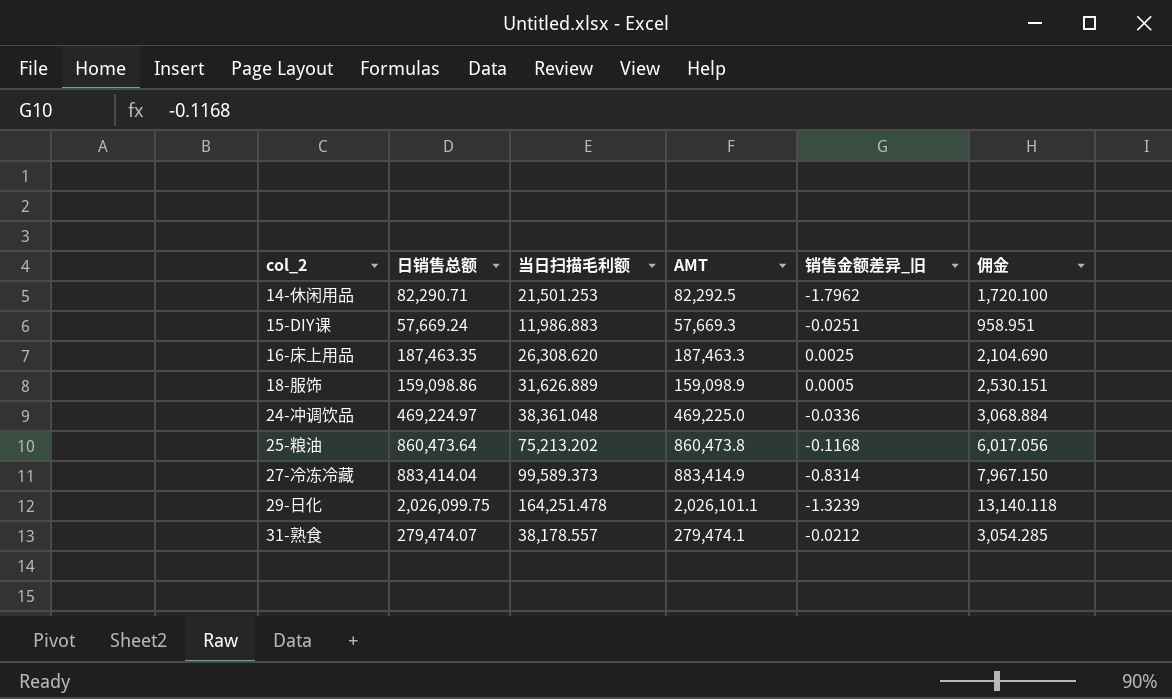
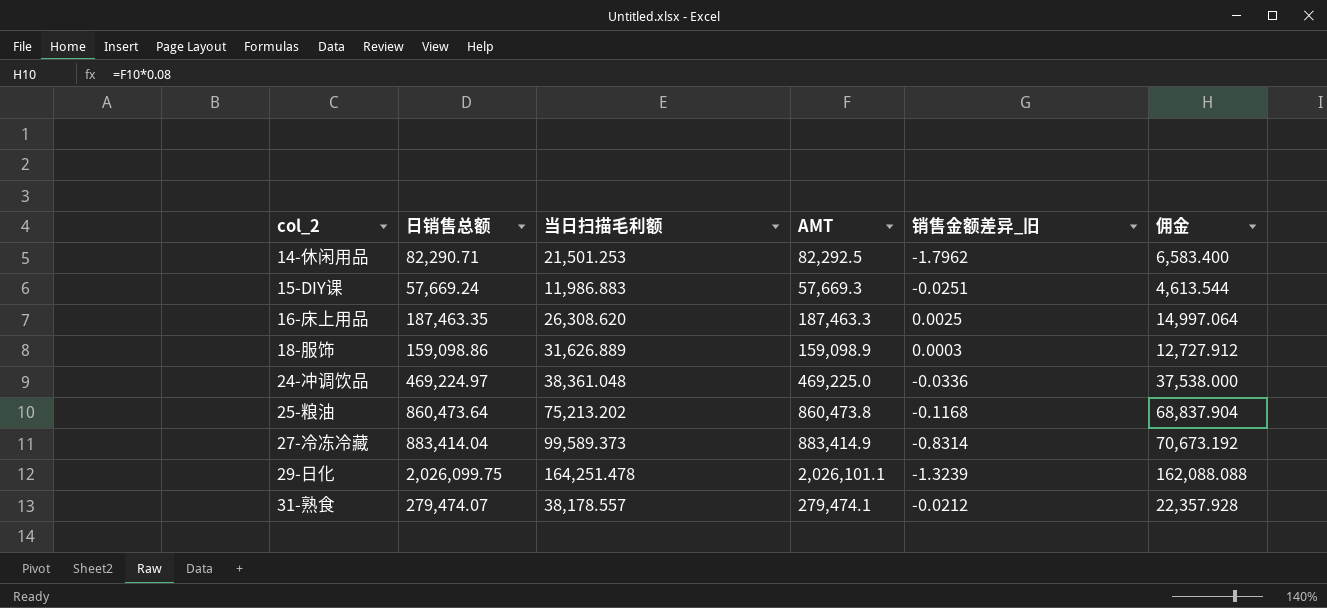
column 佣金 | formula: [当日扫描毛利额] * 0.08 -> [AMT] * 0.08
18-服饰 | 销售金额差异_旧: 0.0005 -> 0.0003

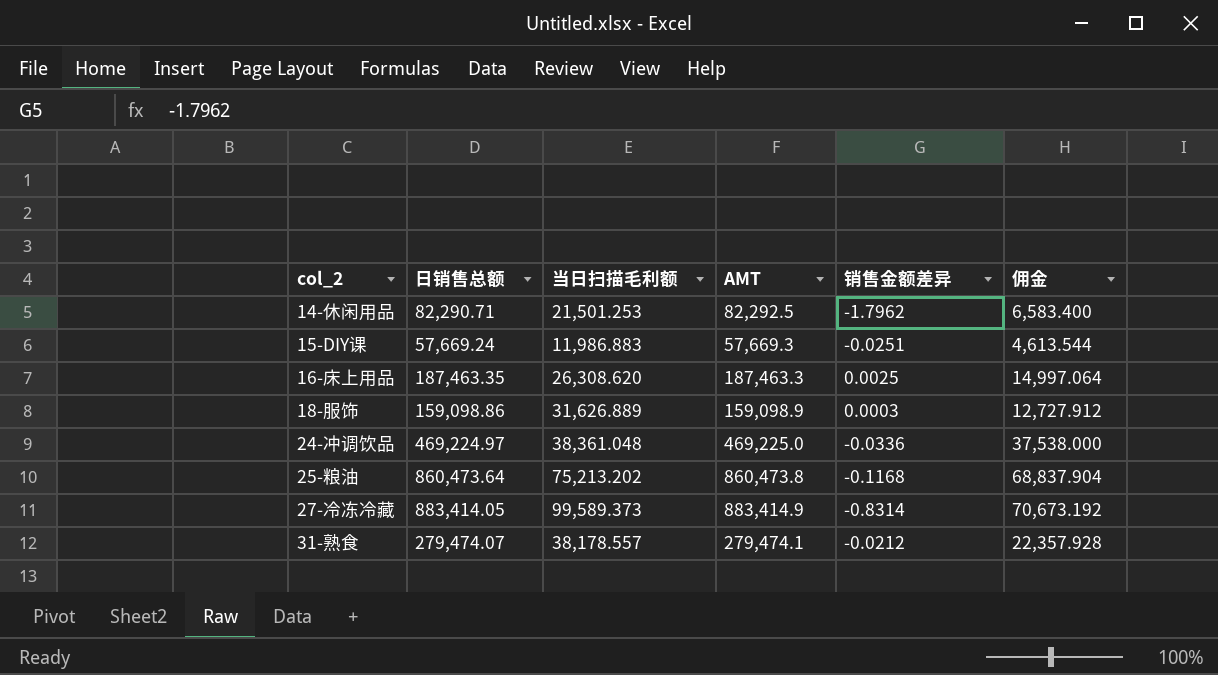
column name: 销售金额差异_旧 -> 销售金额差异
row 29-日化: 2,026,099.75 | 164,251.478 | 2,026,101.1 | -1.3239 | 162,088.088 -> none
27-冷冻冷藏 | 日销售总额: 883,414.04 -> 883,414.05

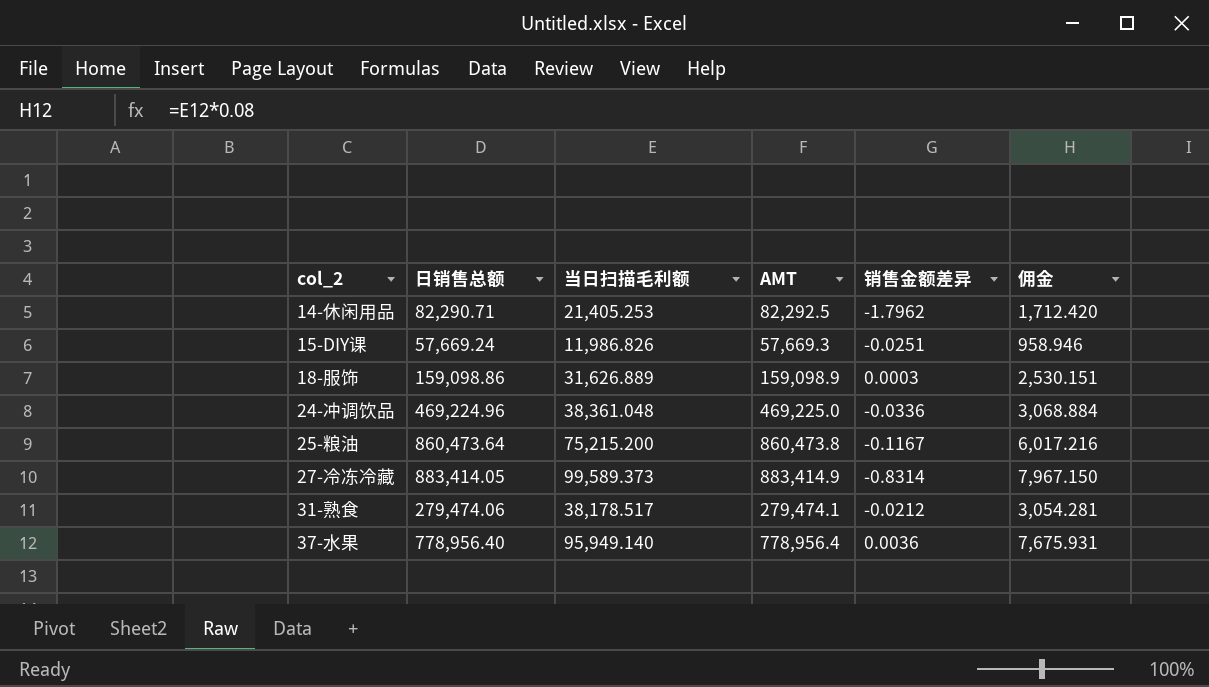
column 佣金 | formula: [AMT] * 0.08 -> [当日扫描毛利额] * 0.08
row 16-床上用品: 187,463.35 | 26,308.620 | 187,463.3 | 0.0025 | 14,997.064 -> none
14-休闲用品 | 当日扫描毛利额: 21,501.253 -> 21,405.253
15-DIY课 | 当日扫描毛利额: 11,986.883 -> 11,986.826
24-冲调饮品 | 日销售总额: 469,224.97 -> 469,224.96
25-粮油 | 当日扫描毛利额: 75,213.202 -> 75,215.200
25-粮油 | 销售金额差异: -0.1168 -> -0.1167
31-熟食 | 日销售总额: 279,474.07 -> 279,474.06
31-熟食 | 当日扫描毛利额: 38,178.557 -> 38,178.517
row 37-水果: none -> 778,956.40 | 95,949.140 | 778,956.4 | 0.0036 | 7,675.931

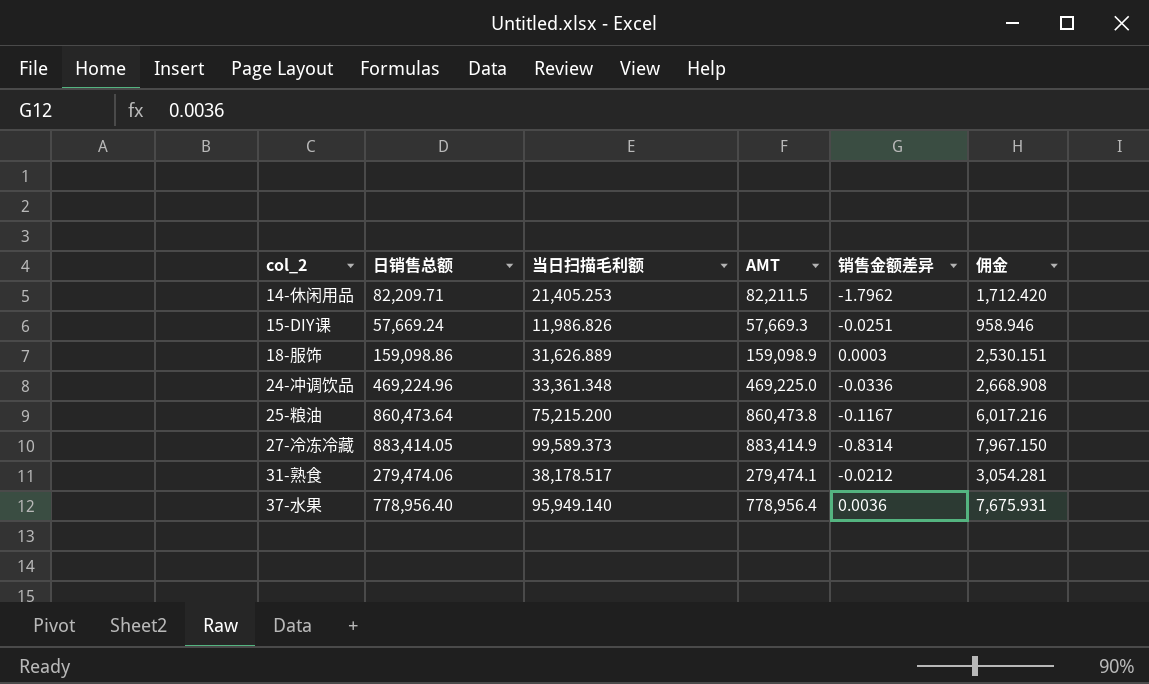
14-休闲用品 | 日销售总额: 82,290.71 -> 82,209.71
14-休闲用品 | AMT: 82,292.5 -> 82,211.5
24-冲调饮品 | 当日扫描毛利额: 38,361.048 -> 33,361.348
24-冲调饮品 | 佣金: 3,068.884 -> 2,668.908

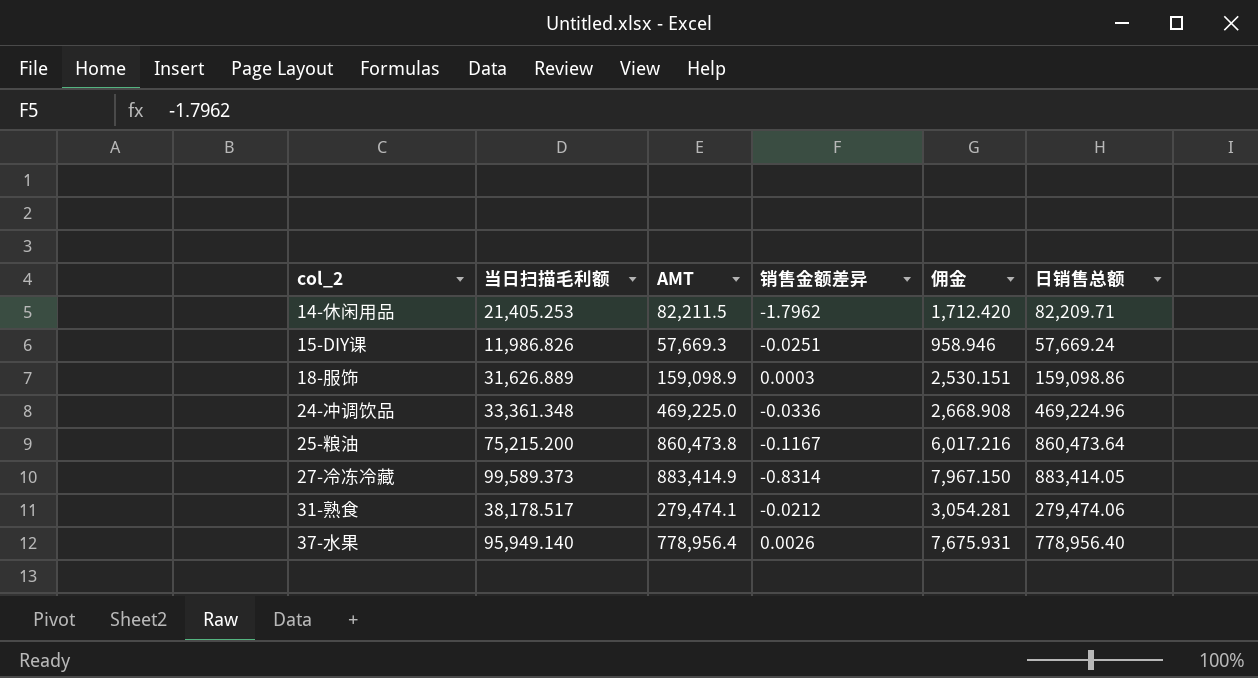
column 日销售总额 | position: 2 -> 6
37-水果 | 销售金额差异: 0.0036 -> 0.0026

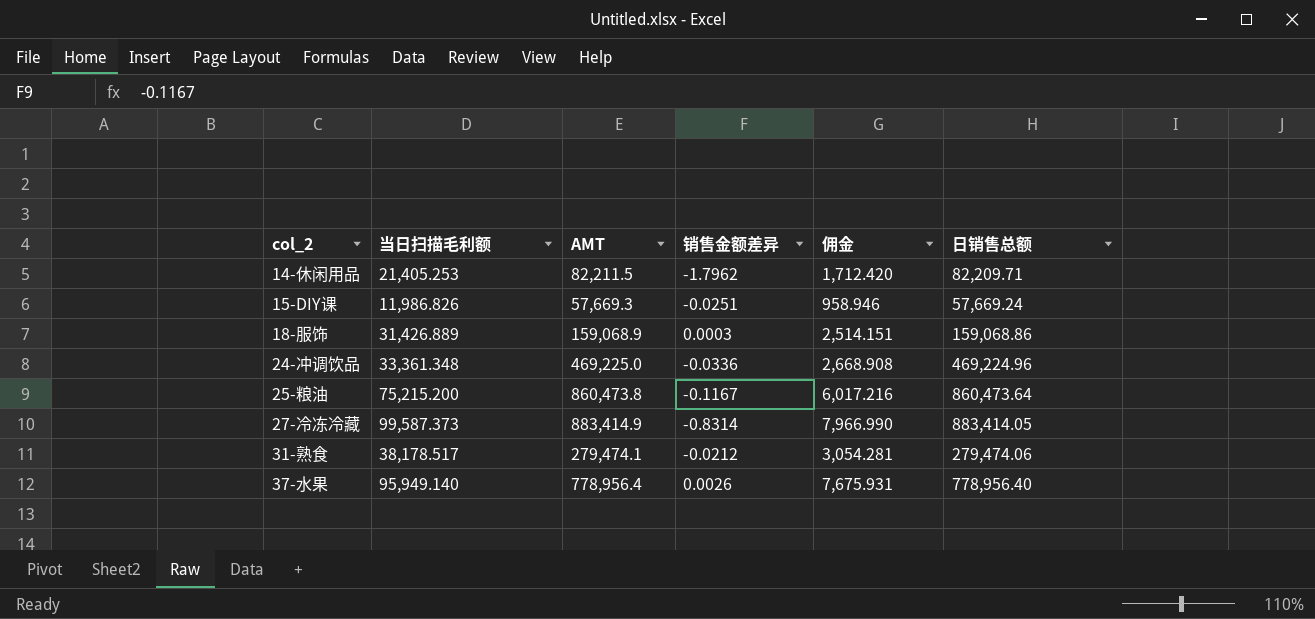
18-服饰 | 当日扫描毛利额: 31,626.889 -> 31,426.889
18-服饰 | AMT: 159,098.9 -> 159,068.9
18-服饰 | 佣金: 2,530.151 -> 2,514.151
18-服饰 | 日销售总额: 159,098.86 -> 159,068.86
27-冷冻冷藏 | 当日扫描毛利额: 99,589.373 -> 99,587.373
27-冷冻冷藏 | 佣金: 7,967.150 -> 7,966.990

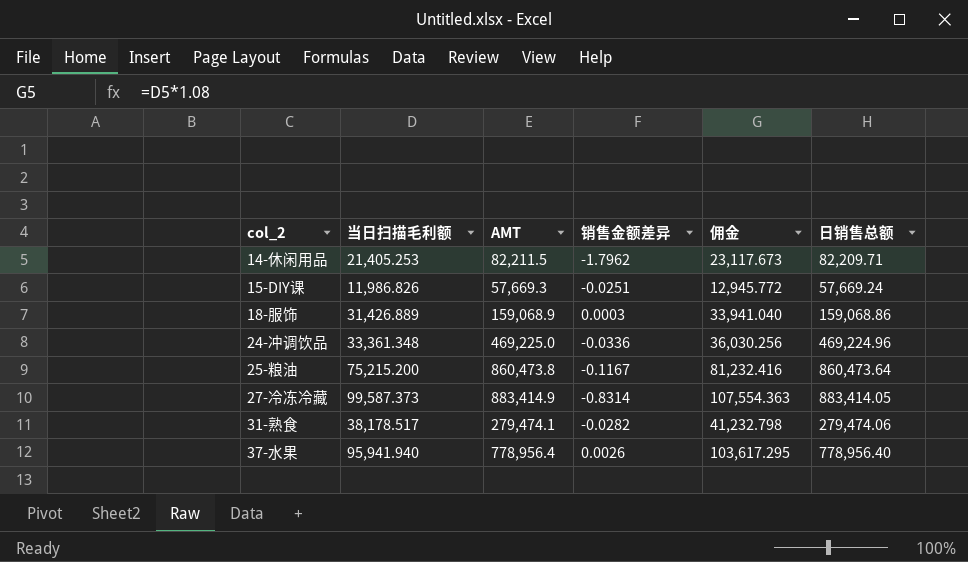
column 佣金 | formula: [当日扫描毛利额] * 0.08 -> [当日扫描毛利额] * 1.08
31-熟食 | 销售金额差异: -0.0212 -> -0.0282
37-水果 | 当日扫描毛利额: 95,949.140 -> 95,941.940

